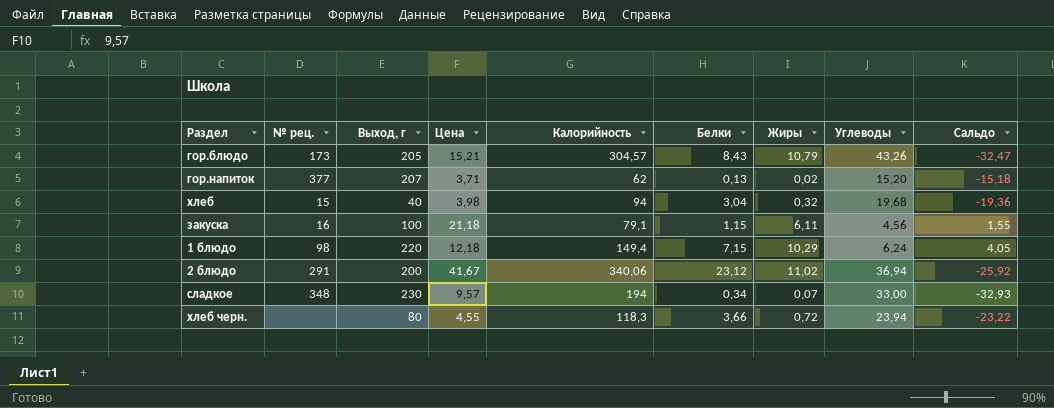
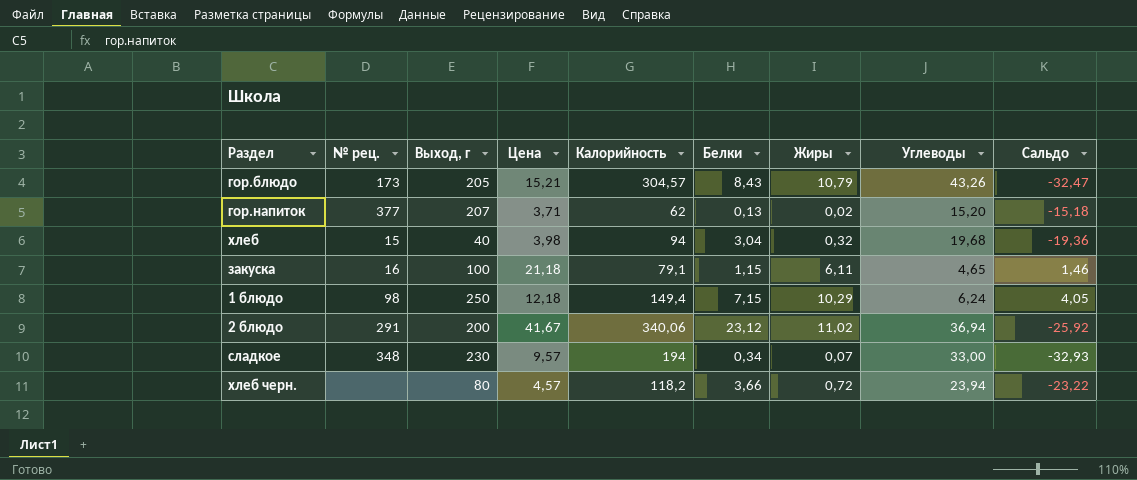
закуска | Углеводы: 4,56 -> 4,65
закуска | Сальдо: 1,55 -> 1,46
1 блюдо | Выход, г: 220 -> 250
хлеб черн. | Цена: 4,55 -> 4,57
хлеб черн. | Калорийность: 118,3 -> 118,2

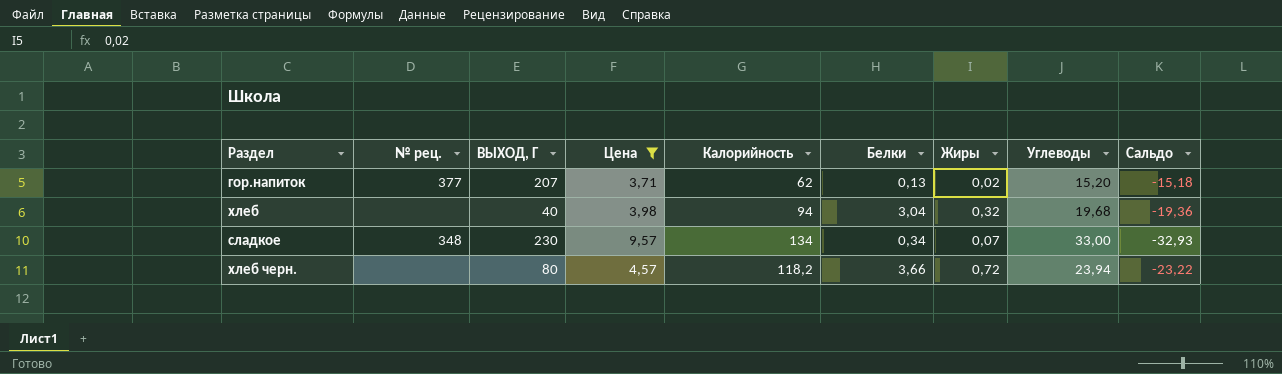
filter: none -> Цена <= 9,57
column name: Выход, г -> ВЫХОД, Г
хлеб | № рец.: 15 -> none
сладкое | Калорийность: 194 -> 134

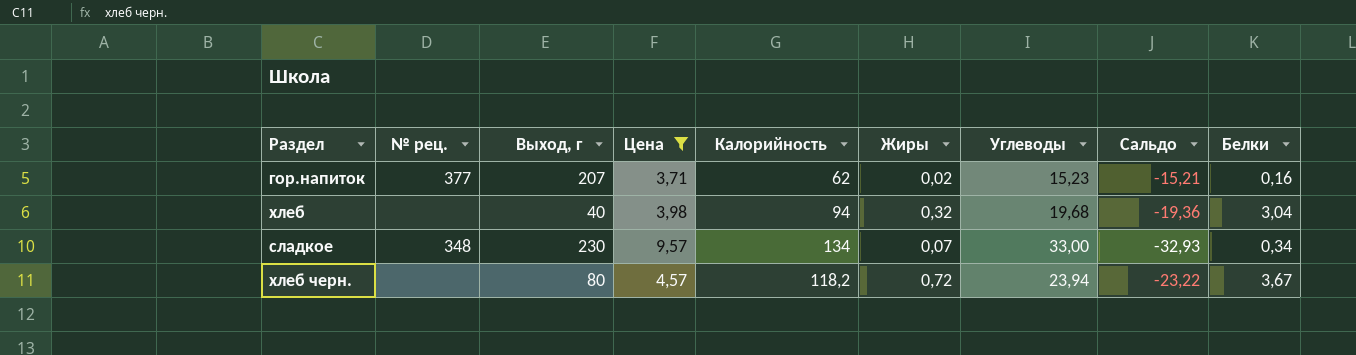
column name: ВЫХОД, Г -> Выход, г
column Белки | position: 6 -> 9
гор.напиток | Углеводы: 15,20 -> 15,23
гор.напиток | Сальдо: -15,18 -> -15,21
гор.напиток | Белки: 0,13 -> 0,16
хлеб черн. | Белки: 3,66 -> 3,67

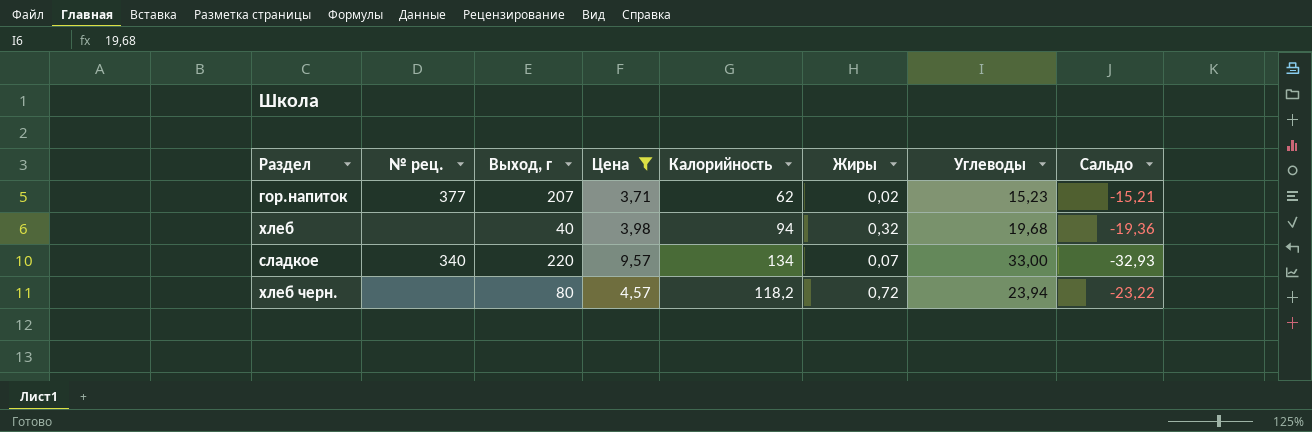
column Белки | position: 9 -> none
сладкое | № рец.: 348 -> 340
сладкое | Выход, г: 230 -> 220

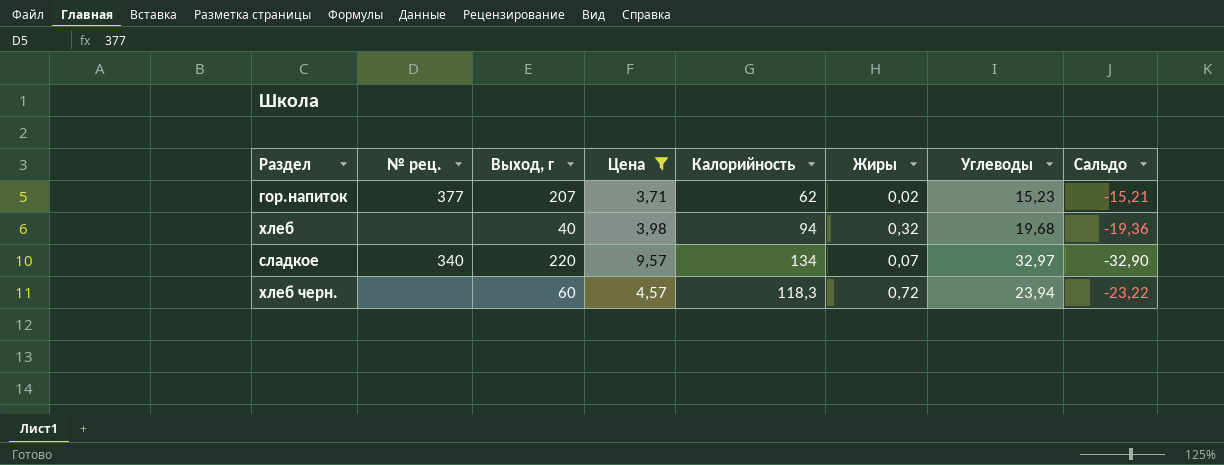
сладкое | Углеводы: 33,00 -> 32,97
сладкое | Сальдо: -32,93 -> -32,90
хлеб черн. | Выход, г: 80 -> 60
хлеб черн. | Калорийность: 118,2 -> 118,3

